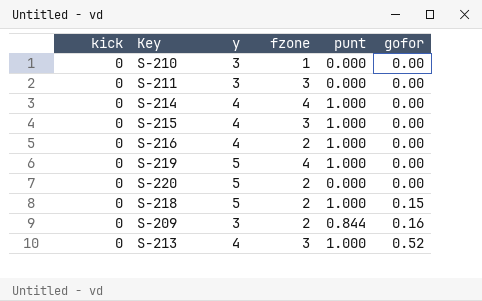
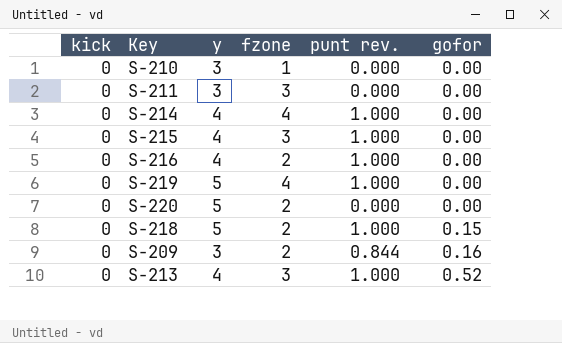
column name: punt -> punt rev.

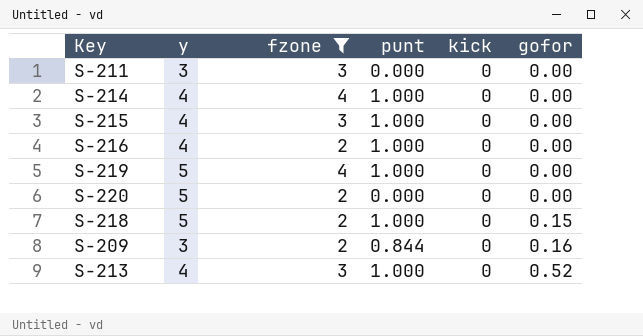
filter: none -> fzone != 1
column name: punt rev. -> punt
column kick | position: 1 -> 5

